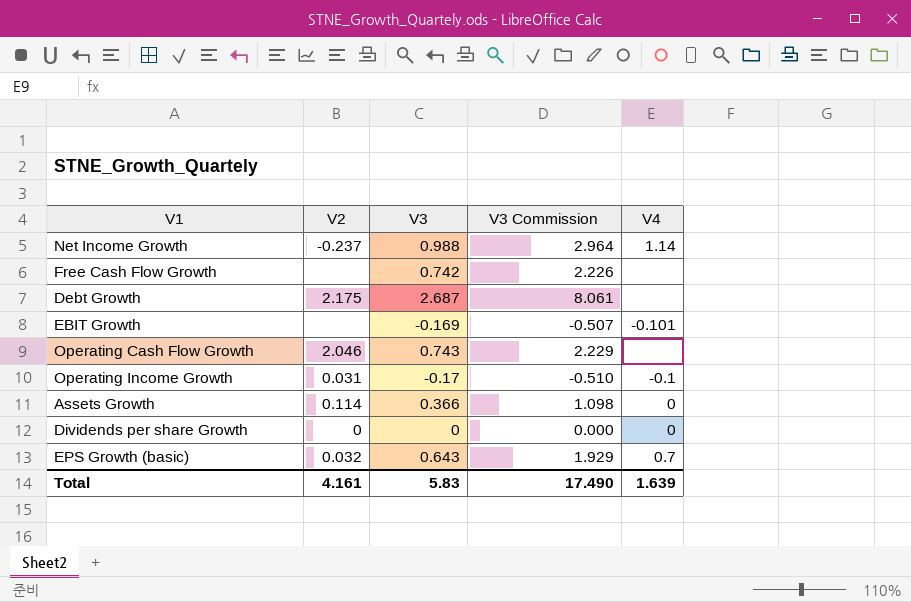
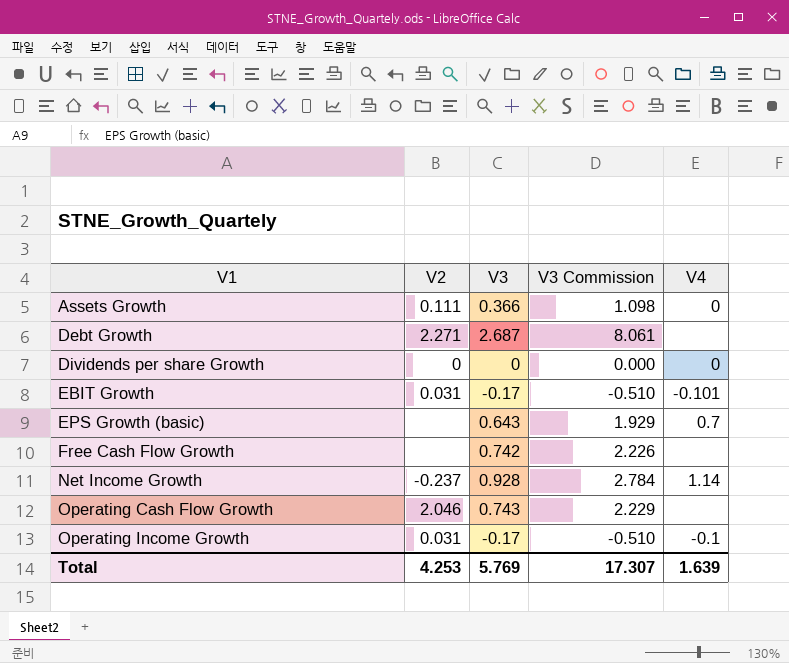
row order: none -> V1 ascending
Assets Growth | V2: 0.114 -> 0.111
Debt Growth | V2: 2.175 -> 2.271
EBIT Growth | V2: none -> 0.031
EBIT Growth | V3: -0.169 -> -0.17
EBIT Growth | V3 Commission: -0.507 -> -0.510
EPS Growth (basic) | V2: 0.032 -> none
Net Income Growth | V3: 0.988 -> 0.928
Net Income Growth | V3 Commission: 2.964 -> 2.784
Total | V2: 4.161 -> 4.253
Total | V3: 5.83 -> 5.769
Total | V3 Commission: 17.490 -> 17.307

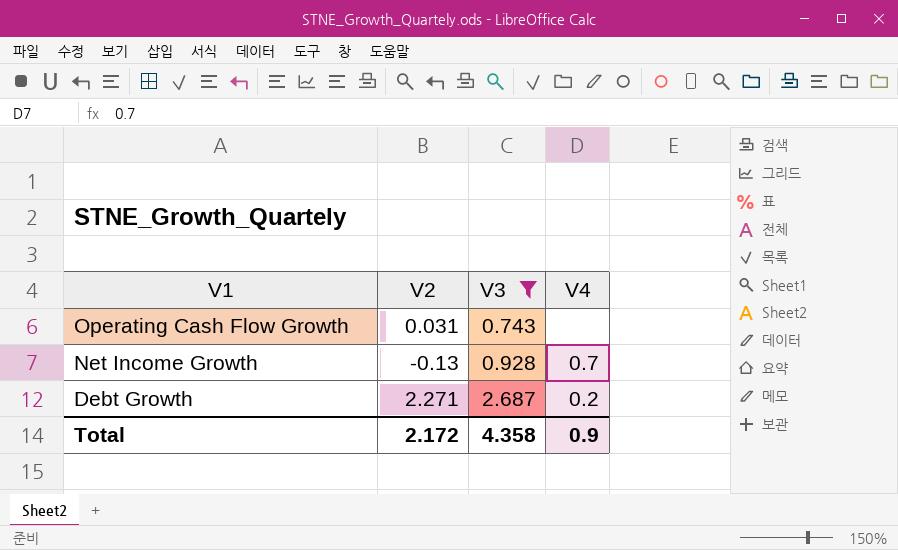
filter: none -> V3 >= 0.743
row order: V1 ascending -> V1 descending
column V3 Commission | formula: [V3] * 3 -> none
Operating Cash Flow Growth | V2: 2.046 -> 0.031
Net Income Growth | V2: -0.237 -> -0.13
Net Income Growth | V4: 1.14 -> 0.7
Debt Growth | V4: none -> 0.2
Total | V2: 4.253 -> 2.172
Total | V3: 5.769 -> 4.358
Total | V4: 1.639 -> 0.9

